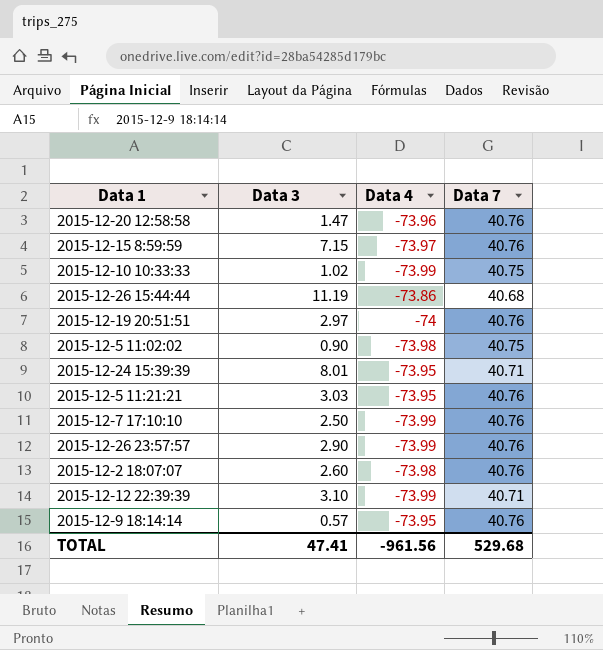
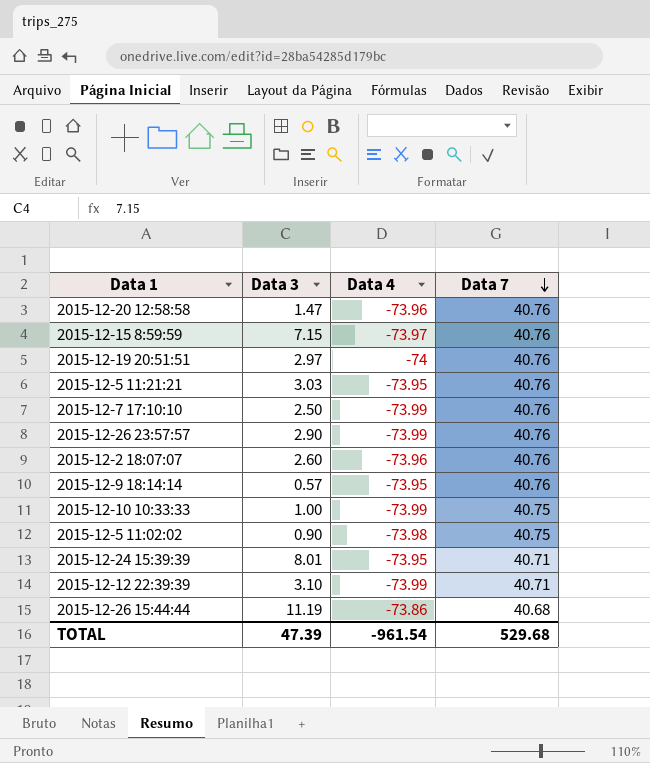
row order: none -> Data 7 descending
2015-12-2 18:07:07 | Data 4: -73.98 -> -73.96
2015-12-10 10:33:33 | Data 3: 1.02 -> 1.00
TOTAL | Data 3: 47.41 -> 47.39
TOTAL | Data 4: -961.56 -> -961.54

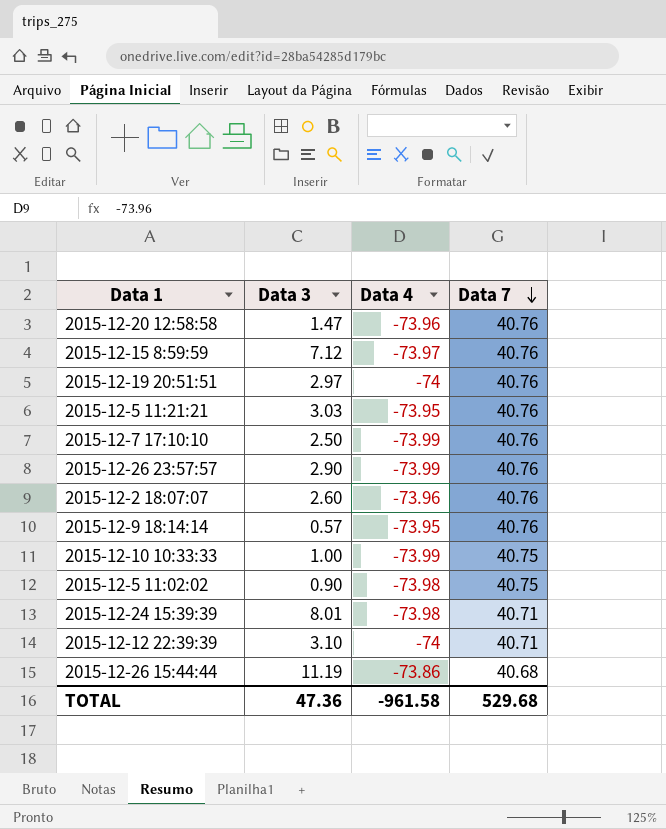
2015-12-15 8:59:59 | Data 3: 7.15 -> 7.12
2015-12-24 15:39:39 | Data 4: -73.95 -> -73.98
2015-12-12 22:39:39 | Data 4: -73.99 -> -74
TOTAL | Data 3: 47.39 -> 47.36
TOTAL | Data 4: -961.54 -> -961.58

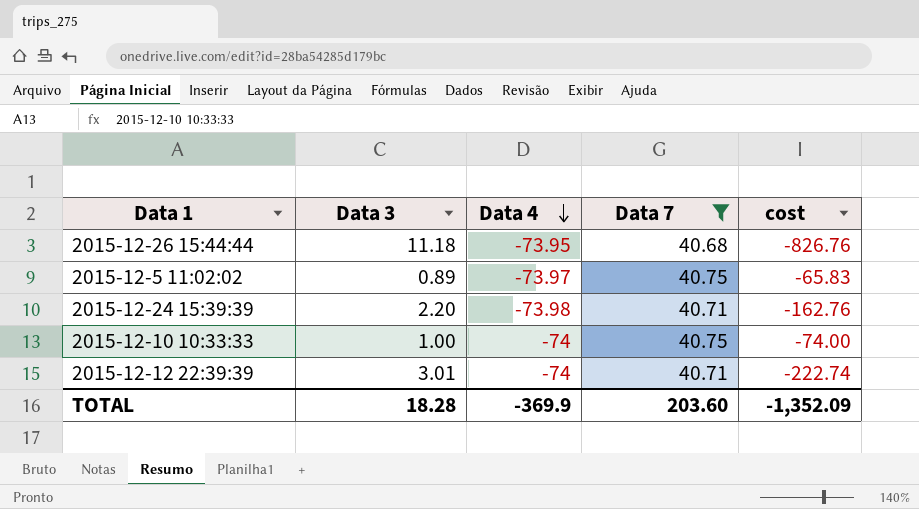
filter: none -> Data 7 != 40.76
row order: Data 7 descending -> Data 4 descending
column cost | formula: none -> [Data 3] * [Data 4]
2015-12-26 15:44:44 | Data 3: 11.19 -> 11.18
2015-12-26 15:44:44 | Data 4: -73.86 -> -73.95
2015-12-5 11:02:02 | Data 3: 0.90 -> 0.89
2015-12-5 11:02:02 | Data 4: -73.98 -> -73.97
2015-12-24 15:39:39 | Data 3: 8.01 -> 2.20
2015-12-10 10:33:33 | Data 4: -73.99 -> -74
2015-12-12 22:39:39 | Data 3: 3.10 -> 3.01
TOTAL | Data 3: 47.36 -> 18.28
TOTAL | Data 4: -961.58 -> -369.9
TOTAL | Data 7: 529.68 -> 203.60

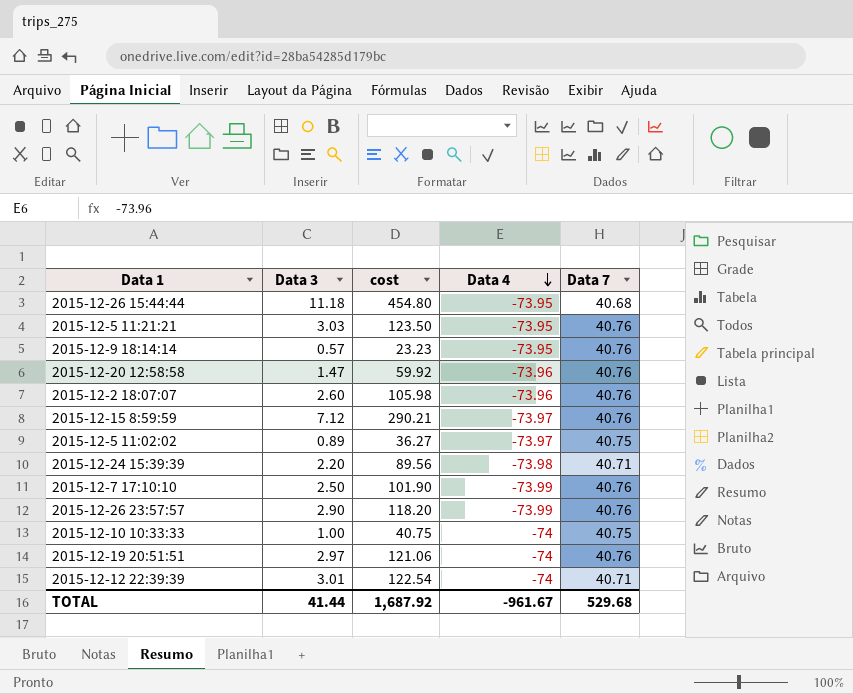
filter: Data 7 != 40.76 -> none
column cost | formula: [Data 3] * [Data 4] -> [Data 3] * [Data 7]
column cost | position: 5 -> 3
TOTAL | Data 3: 18.28 -> 41.44
TOTAL | cost: -1,352.09 -> 1,687.92
TOTAL | Data 4: -369.9 -> -961.67
TOTAL | Data 7: 203.60 -> 529.68

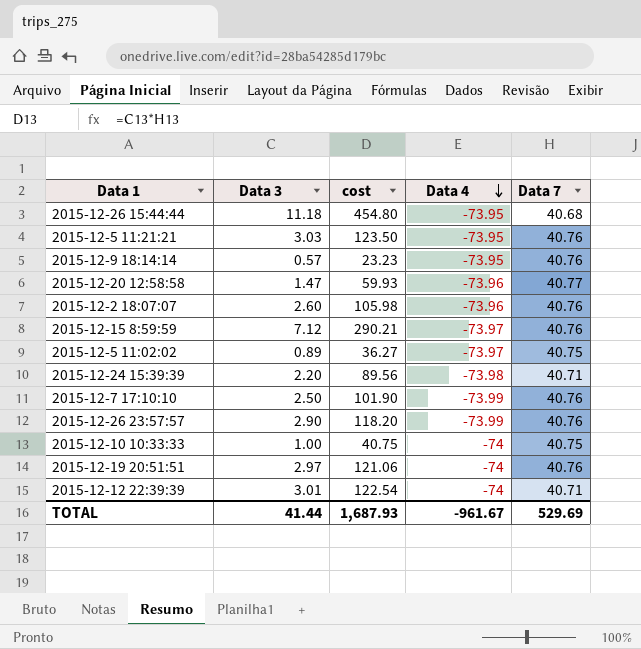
2015-12-20 12:58:58 | cost: 59.92 -> 59.93
2015-12-20 12:58:58 | Data 7: 40.76 -> 40.77
TOTAL | cost: 1,687.92 -> 1,687.93
TOTAL | Data 7: 529.68 -> 529.69

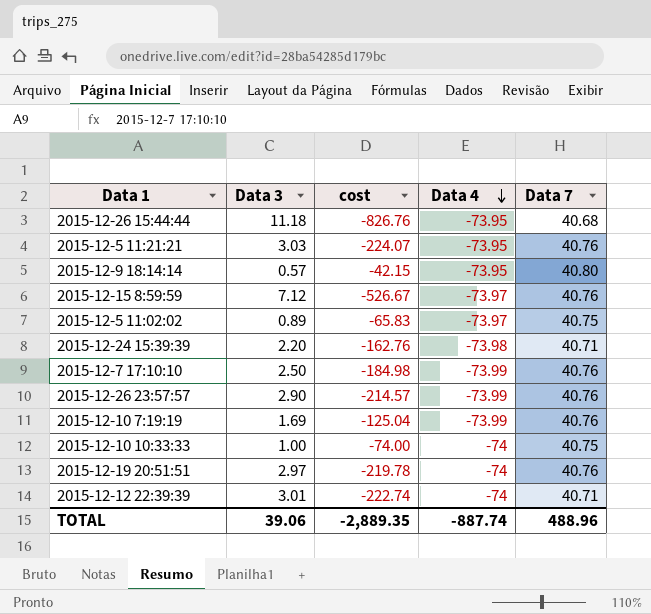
column cost | formula: [Data 3] * [Data 7] -> [Data 3] * [Data 4]
row 2015-12-20 12:58:58: 1.47 | 59.93 | -73.96 | 40.77 -> none
row 2015-12-2 18:07:07: 2.60 | 105.98 | -73.96 | 40.76 -> none
2015-12-9 18:14:14 | Data 7: 40.76 -> 40.80
row 2015-12-10 7:19:19: none -> 1.69 | -125.04 | -73.99 | 40.76
TOTAL | Data 3: 41.44 -> 39.06
TOTAL | cost: 1,687.93 -> -2,889.35
TOTAL | Data 4: -961.67 -> -887.74
TOTAL | Data 7: 529.69 -> 488.96

